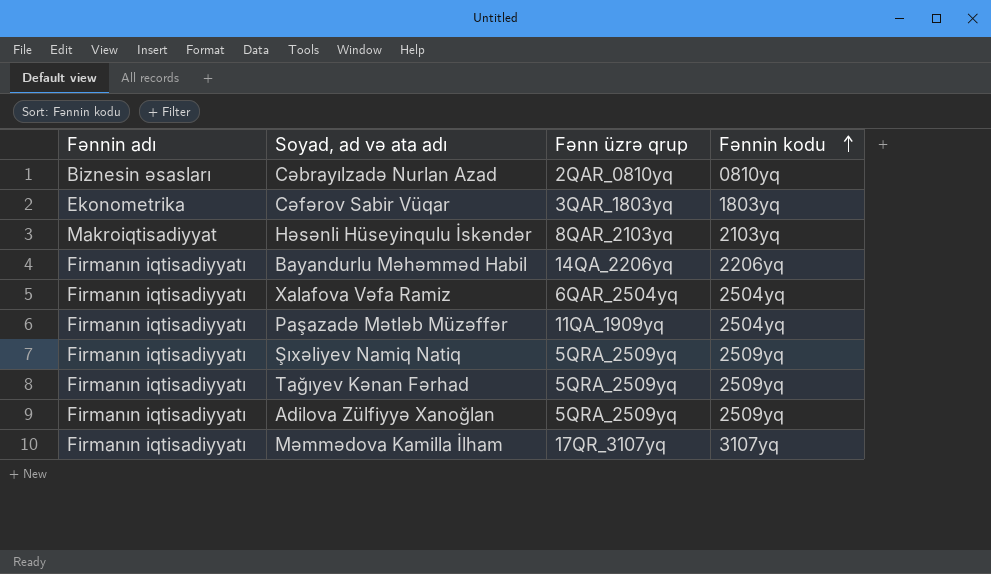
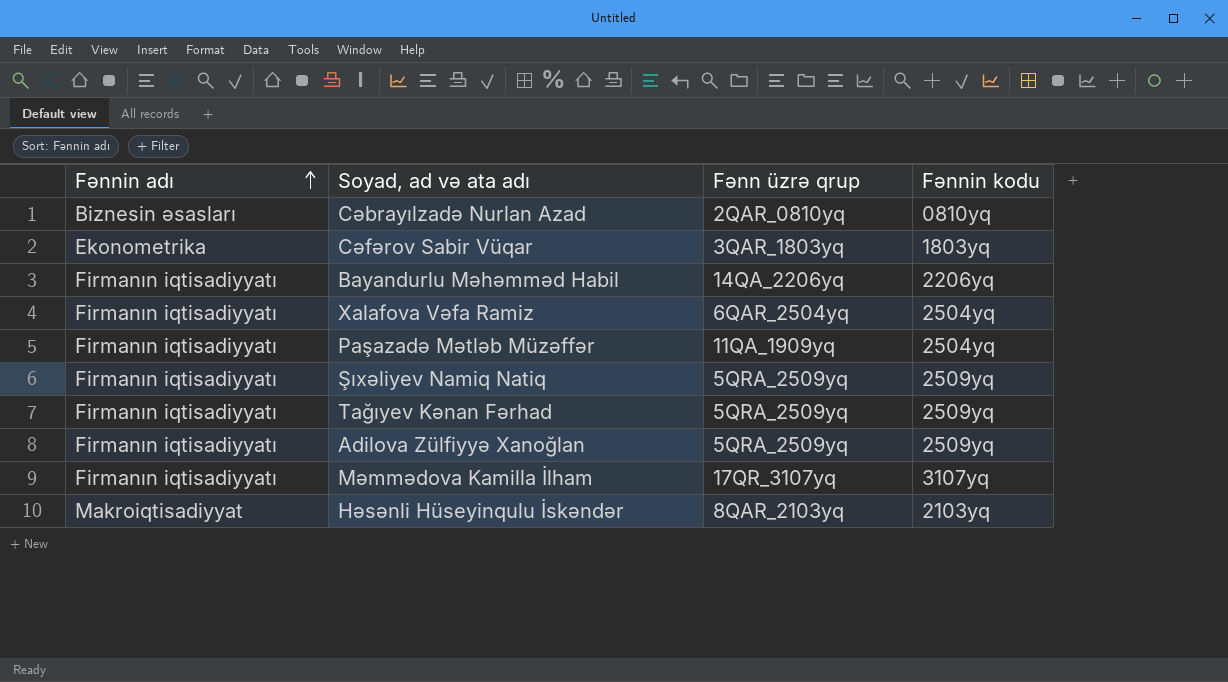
row order: Fənnin kodu ascending -> Fənnin adı ascending

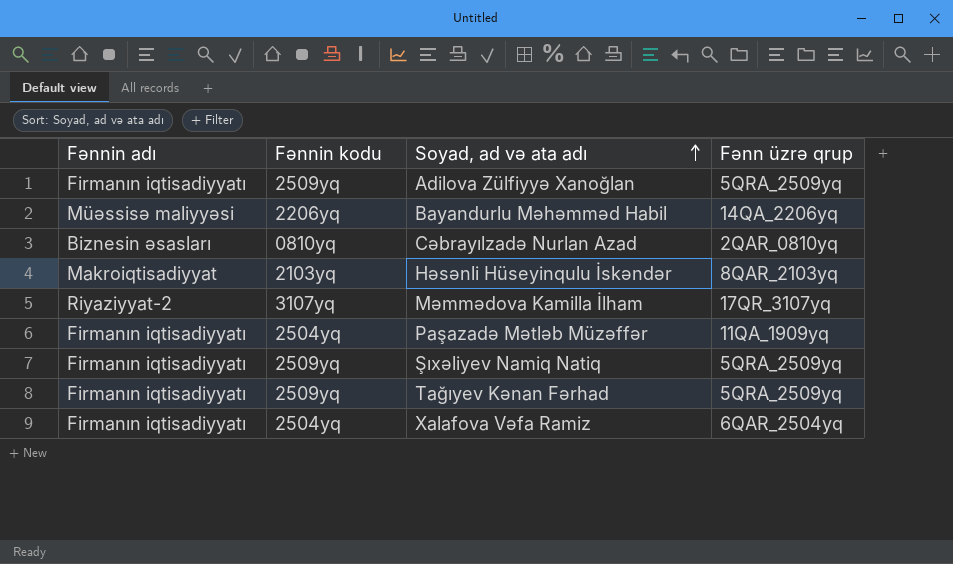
row order: Fənnin adı ascending -> Soyad, ad və ata adı ascending
column Fənnin kodu | position: 4 -> 2
row Cəfərov Sabir Vüqar: Ekonometrika | 3QAR_1803yq | 1803yq -> none
Bayandurlu Məhəmməd Habil | Fənnin adı: Firmanın iqtisadiyyatı -> Müəssisə maliyyəsi
Məmmədova Kamilla İlham | Fənnin adı: Firmanın iqtisadiyyatı -> Riyaziyyat-2

